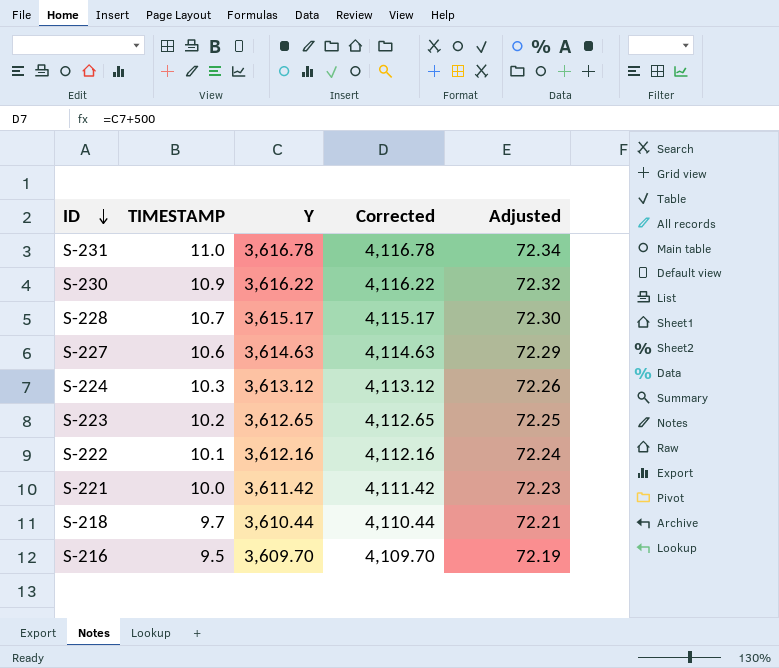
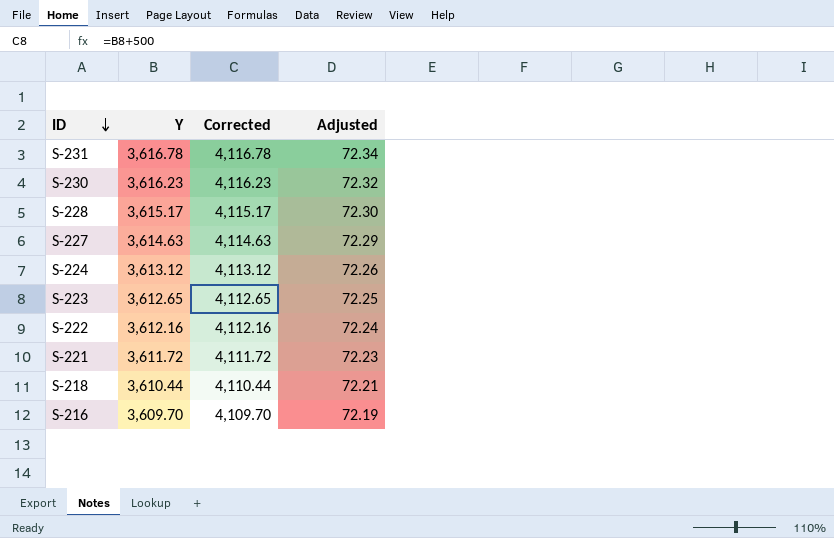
column TIMESTAMP | position: 2 -> none
S-230 | Y: 3,616.22 -> 3,616.23
S-230 | Corrected: 4,116.22 -> 4,116.23
S-221 | Y: 3,611.42 -> 3,611.72
S-221 | Corrected: 4,111.42 -> 4,111.72

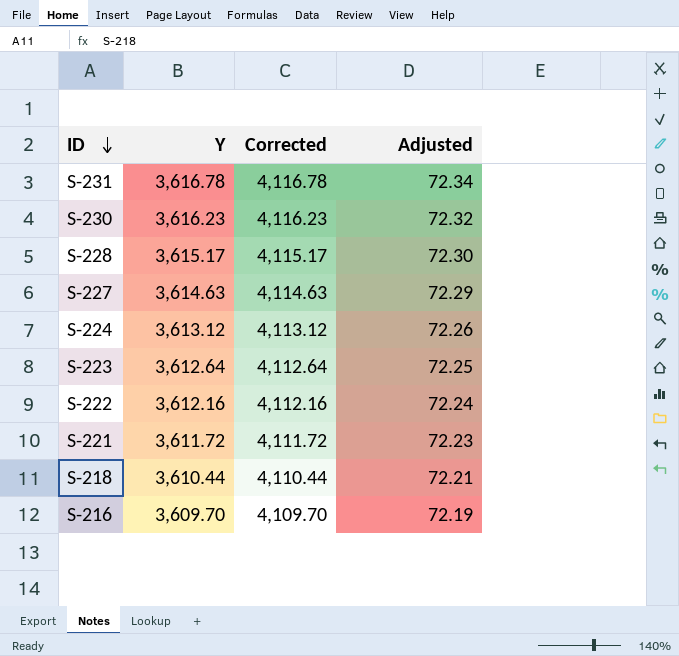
S-223 | Y: 3,612.65 -> 3,612.64
S-223 | Corrected: 4,112.65 -> 4,112.64

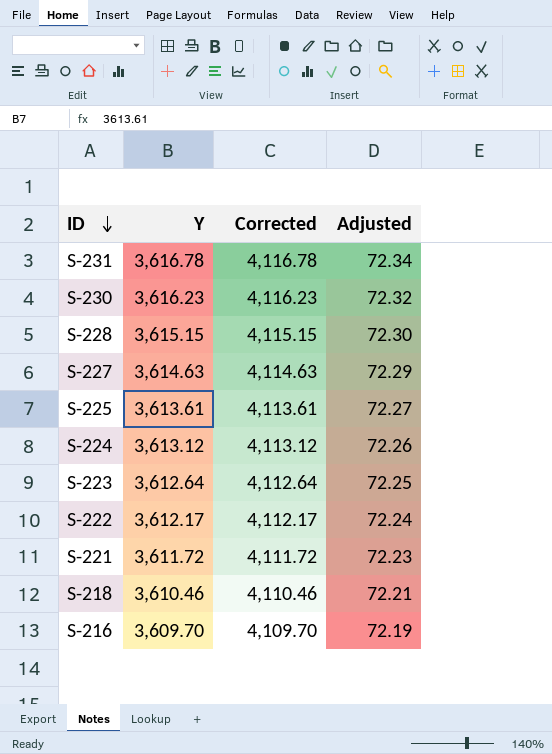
S-228 | Y: 3,615.17 -> 3,615.15
S-228 | Corrected: 4,115.17 -> 4,115.15
row S-225: none -> 3,613.61 | 4,113.61 | 72.27
S-222 | Y: 3,612.16 -> 3,612.17
S-222 | Corrected: 4,112.16 -> 4,112.17
S-218 | Y: 3,610.44 -> 3,610.46
S-218 | Corrected: 4,110.44 -> 4,110.46

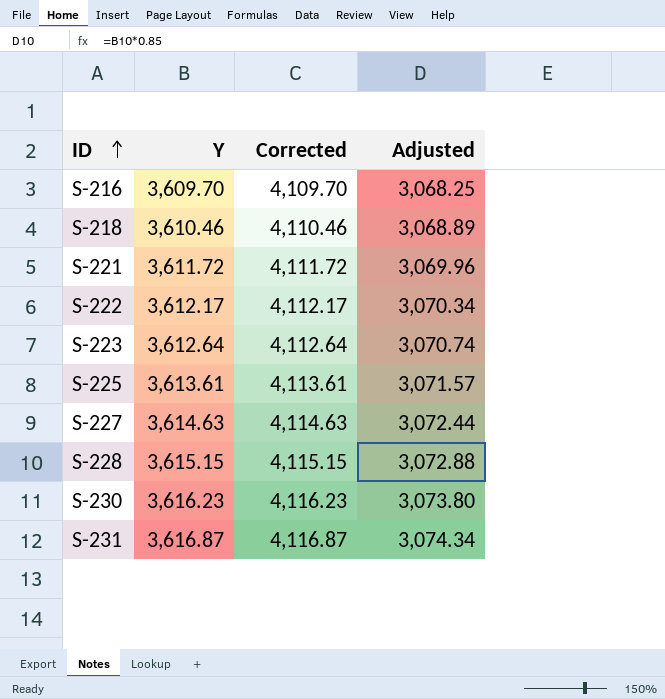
row order: ID descending -> ID ascending
column Adjusted | formula: [Y] * 0.02 -> [Y] * 0.85
row S-224: 3,613.12 | 4,113.12 | 72.26 -> none
S-231 | Y: 3,616.78 -> 3,616.87
S-231 | Corrected: 4,116.78 -> 4,116.87

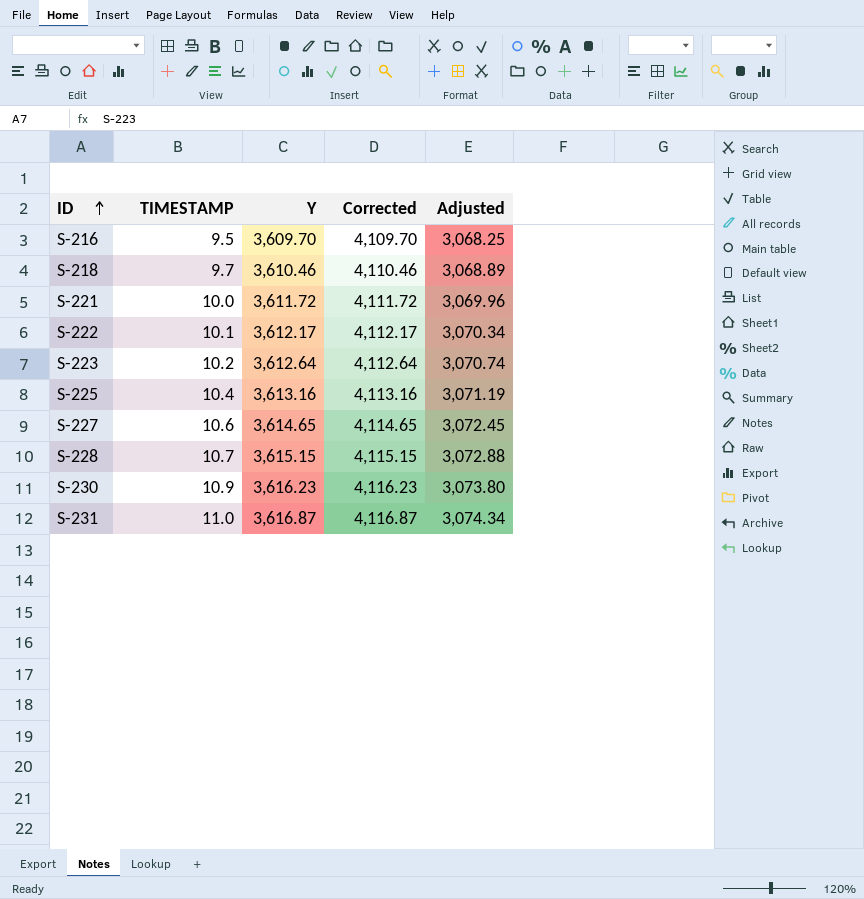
column TIMESTAMP | position: none -> 2
S-225 | Y: 3,613.61 -> 3,613.16
S-225 | Corrected: 4,113.61 -> 4,113.16
S-225 | Adjusted: 3,071.57 -> 3,071.19
S-227 | Y: 3,614.63 -> 3,614.65
S-227 | Corrected: 4,114.63 -> 4,114.65
S-227 | Adjusted: 3,072.44 -> 3,072.45

